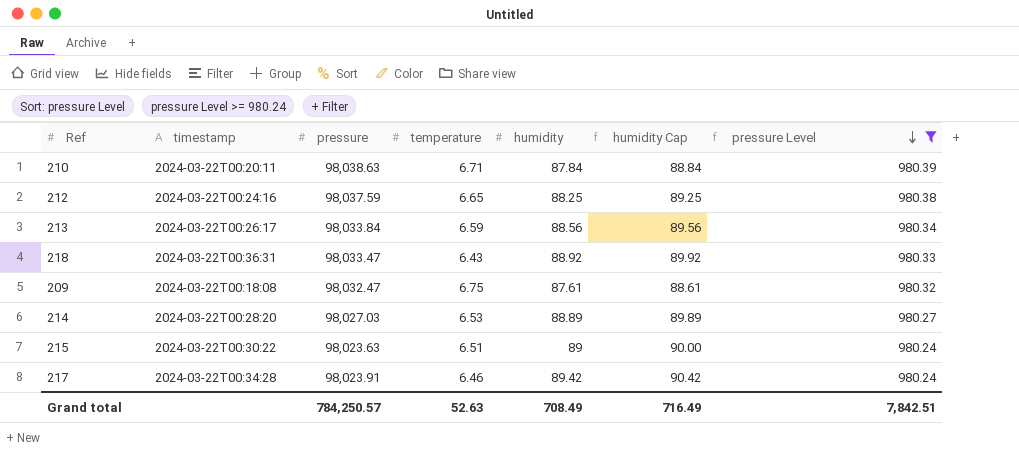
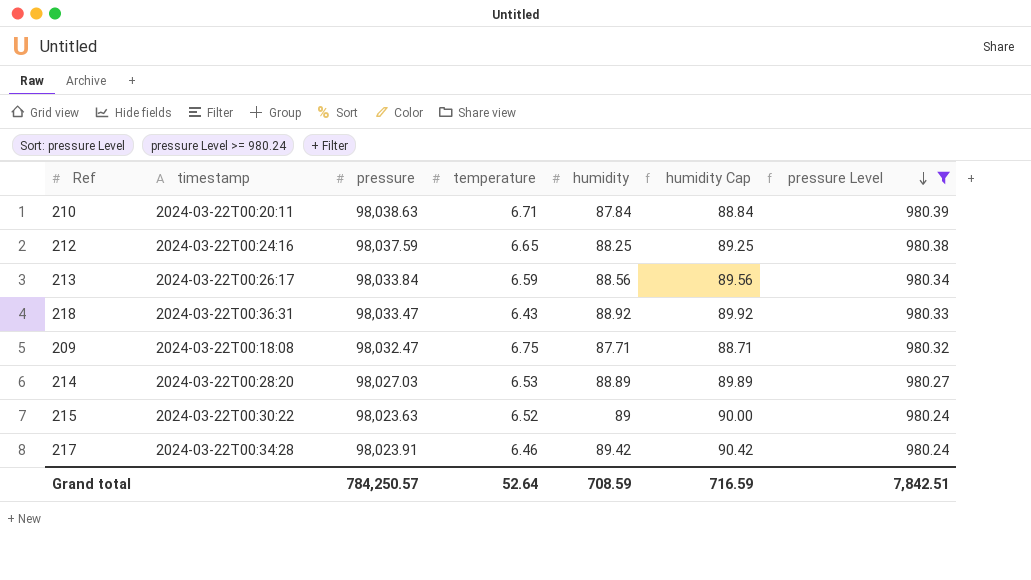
209 | humidity: 87.61 -> 87.71
209 | humidity Cap: 88.61 -> 88.71
215 | temperature: 6.51 -> 6.52
Grand total | temperature: 52.63 -> 52.64
Grand total | humidity: 708.49 -> 708.59
Grand total | humidity Cap: 716.49 -> 716.59

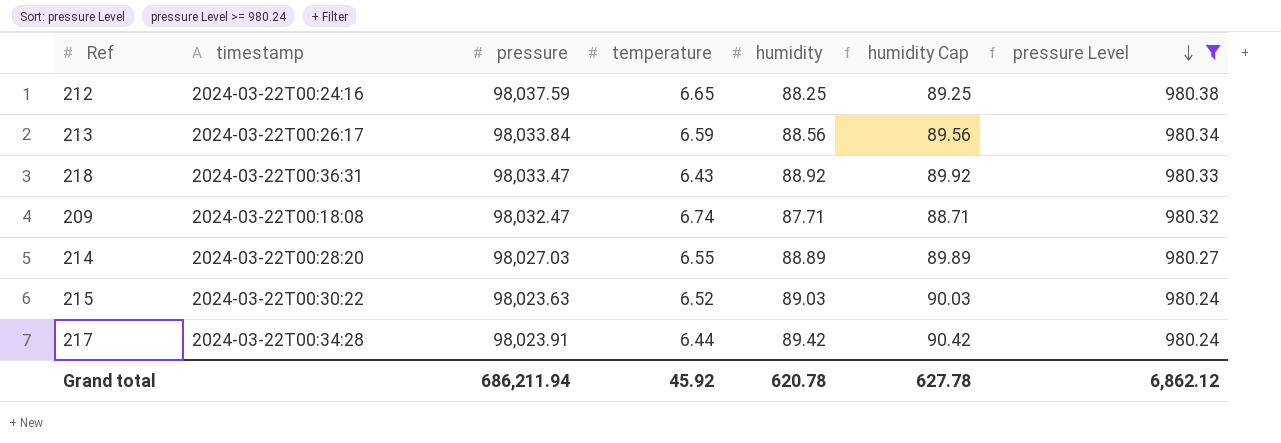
row 210: 2024-03-22T00:20:11 | 98,038.63 | 6.71 | 87.84 | 88.84 | 980.39 -> none
209 | temperature: 6.75 -> 6.74
214 | temperature: 6.53 -> 6.55
215 | humidity: 89 -> 89.03
215 | humidity Cap: 90.00 -> 90.03
217 | temperature: 6.46 -> 6.44
Grand total | pressure: 784,250.57 -> 686,211.94
Grand total | temperature: 52.64 -> 45.92
Grand total | humidity: 708.59 -> 620.78
Grand total | humidity Cap: 716.59 -> 627.78
Grand total | pressure Level: 7,842.51 -> 6,862.12

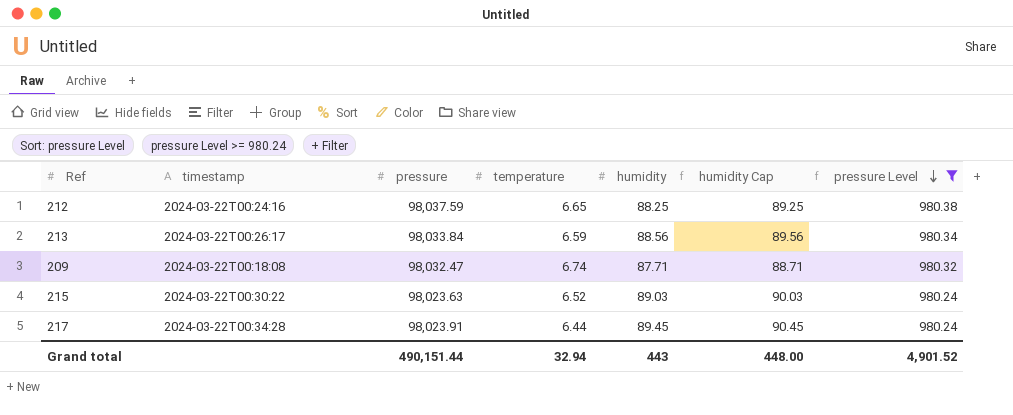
row 218: 2024-03-22T00:36:31 | 98,033.47 | 6.43 | 88.92 | 89.92 | 980.33 -> none
row 214: 2024-03-22T00:28:20 | 98,027.03 | 6.55 | 88.89 | 89.89 | 980.27 -> none
217 | humidity: 89.42 -> 89.45
217 | humidity Cap: 90.42 -> 90.45
Grand total | pressure: 686,211.94 -> 490,151.44
Grand total | temperature: 45.92 -> 32.94
Grand total | humidity: 620.78 -> 443
Grand total | humidity Cap: 627.78 -> 448.00
Grand total | pressure Level: 6,862.12 -> 4,901.52

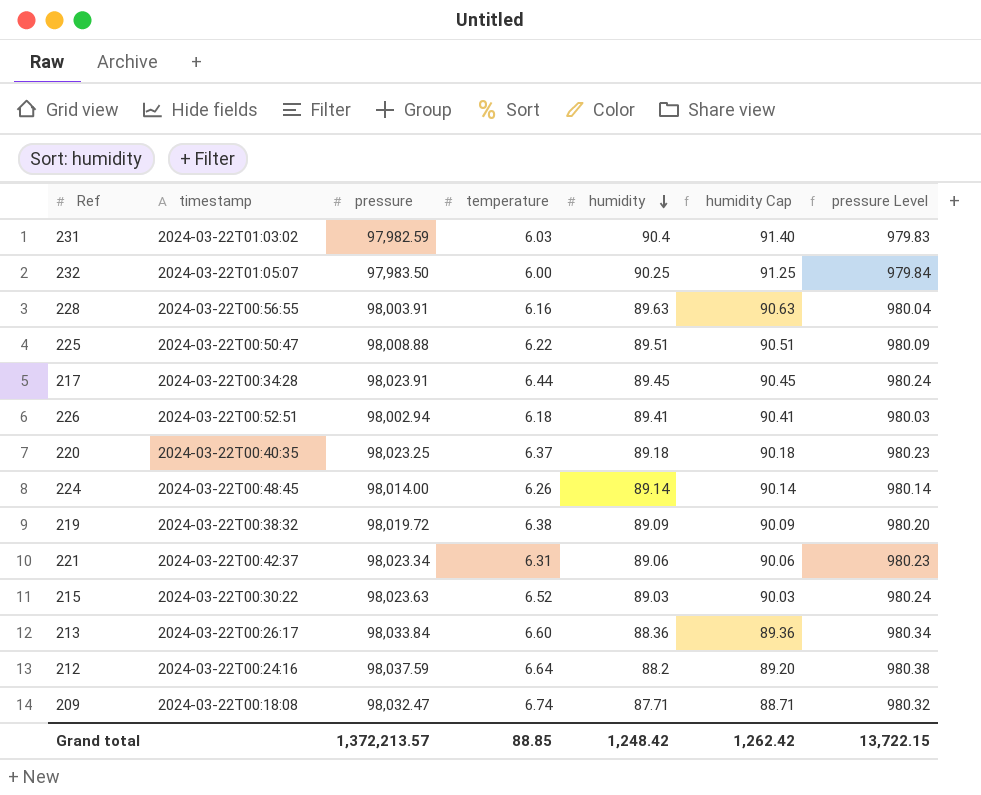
filter: pressure Level >= 980.24 -> none
row order: pressure Level descending -> humidity descending
213 | temperature: 6.59 -> 6.60
213 | humidity: 88.56 -> 88.36
213 | humidity Cap: 89.56 -> 89.36
212 | temperature: 6.65 -> 6.64
212 | humidity: 88.25 -> 88.2
212 | humidity Cap: 89.25 -> 89.20
Grand total | pressure: 490,151.44 -> 1,372,213.57
Grand total | temperature: 32.94 -> 88.85
Grand total | humidity: 443 -> 1,248.42
Grand total | humidity Cap: 448.00 -> 1,262.42
Grand total | pressure Level: 4,901.52 -> 13,722.15

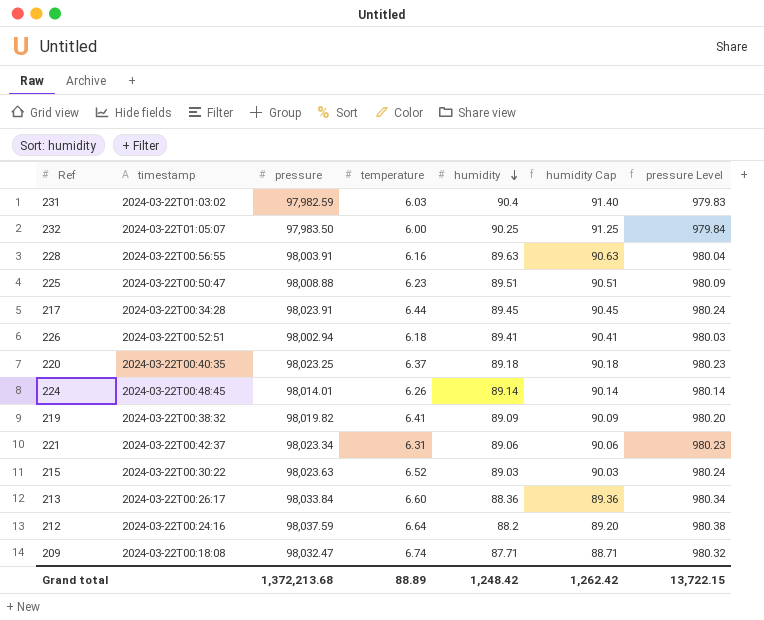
225 | temperature: 6.22 -> 6.23
224 | pressure: 98,014.00 -> 98,014.01
219 | pressure: 98,019.72 -> 98,019.82
219 | temperature: 6.38 -> 6.41
Grand total | pressure: 1,372,213.57 -> 1,372,213.68
Grand total | temperature: 88.85 -> 88.89

